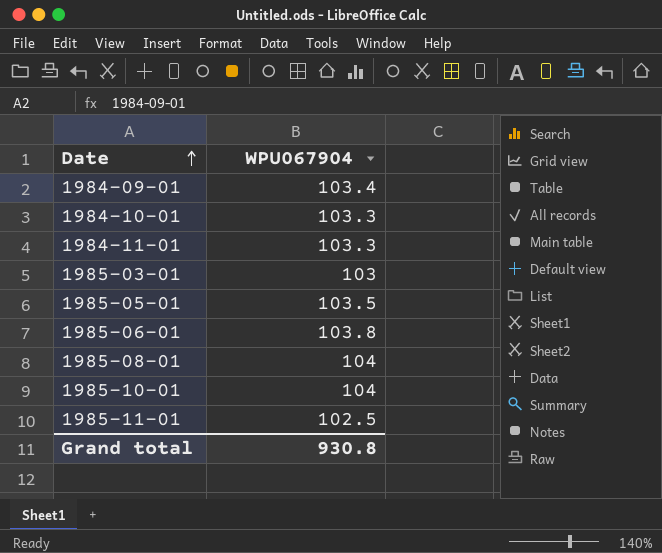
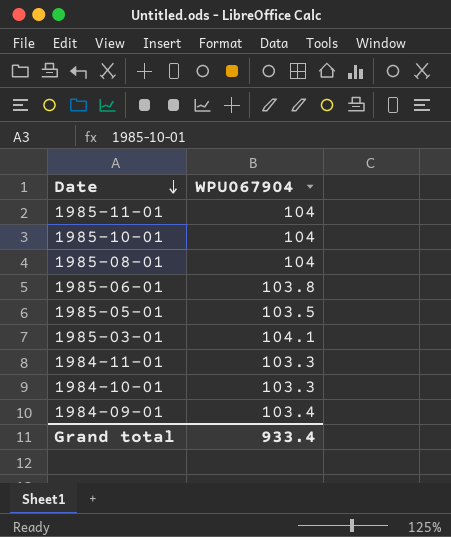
row order: Date ascending -> Date descending
1985-11-01 | WPU067904: 102.5 -> 104
1985-03-01 | WPU067904: 103 -> 104.1
Grand total | WPU067904: 930.8 -> 933.4

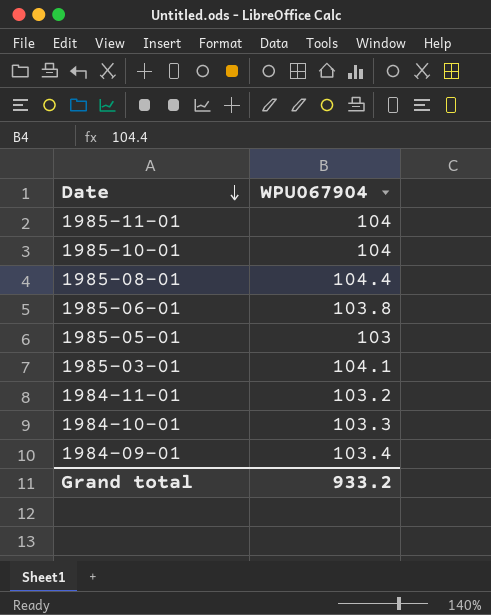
1985-08-01 | WPU067904: 104 -> 104.4
1985-05-01 | WPU067904: 103.5 -> 103
1984-11-01 | WPU067904: 103.3 -> 103.2
Grand total | WPU067904: 933.4 -> 933.2

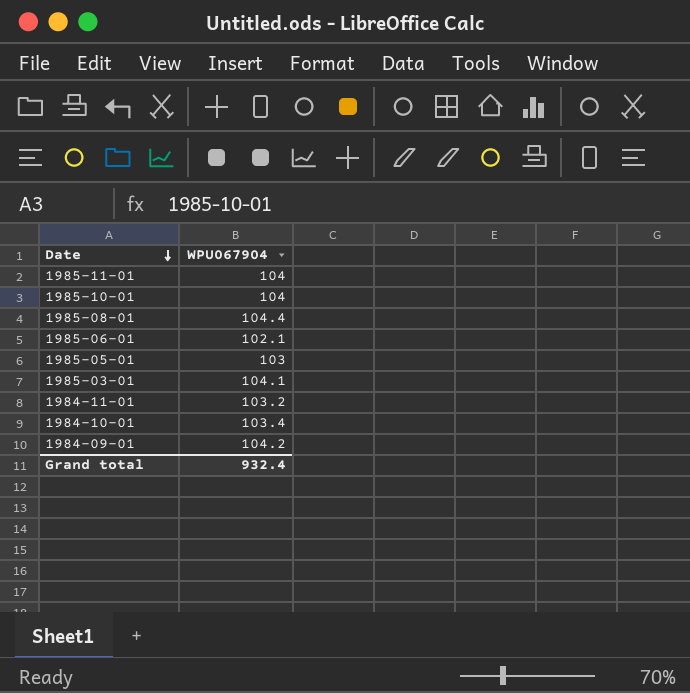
1985-06-01 | WPU067904: 103.8 -> 102.1
1984-10-01 | WPU067904: 103.3 -> 103.4
1984-09-01 | WPU067904: 103.4 -> 104.2
Grand total | WPU067904: 933.2 -> 932.4

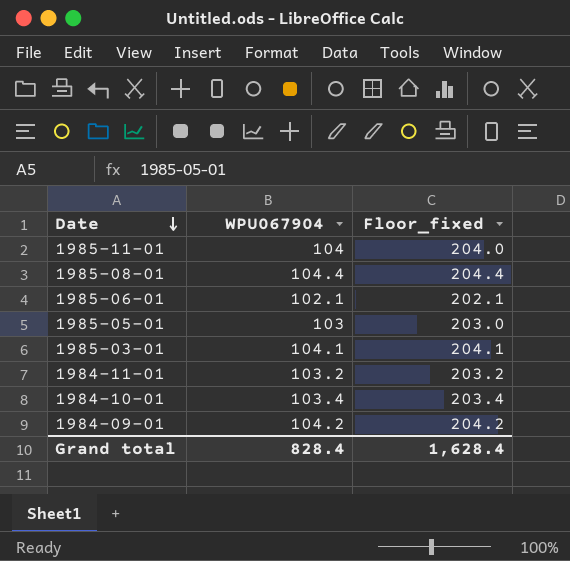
column Floor_fixed | formula: none -> [WPU067904] + 100
row 1985-10-01: 104 -> none
Grand total | WPU067904: 932.4 -> 828.4

